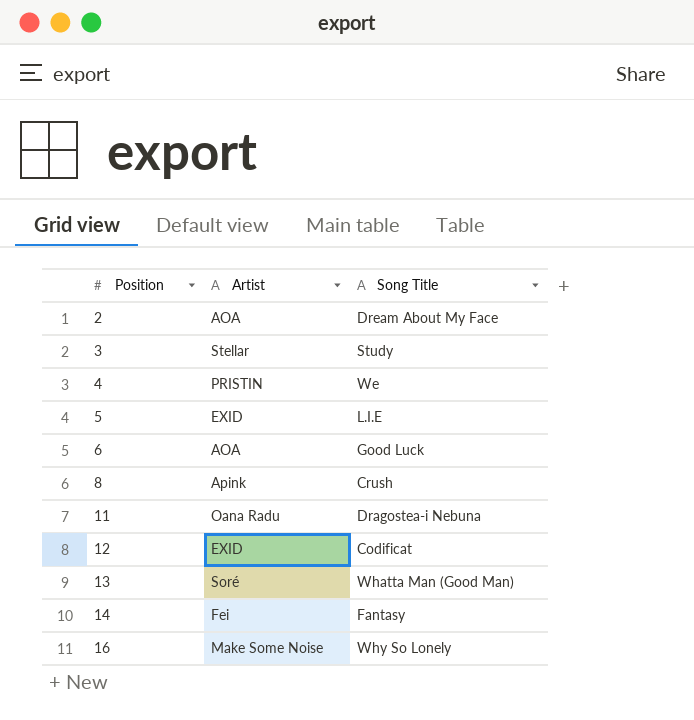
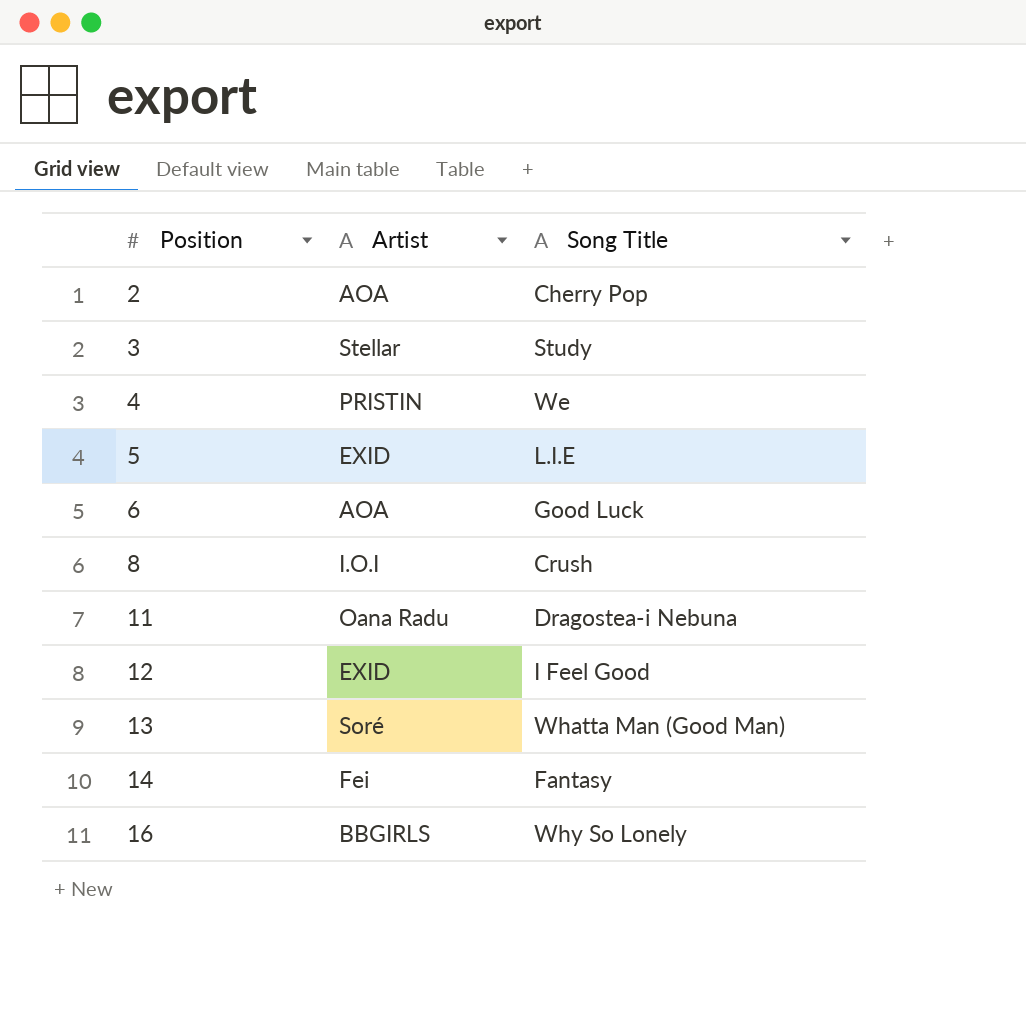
2 | Song Title: Dream About My Face -> Cherry Pop
8 | Artist: Apink -> I.O.I
12 | Song Title: Codificat -> I Feel Good
16 | Artist: Make Some Noise -> BBGIRLS

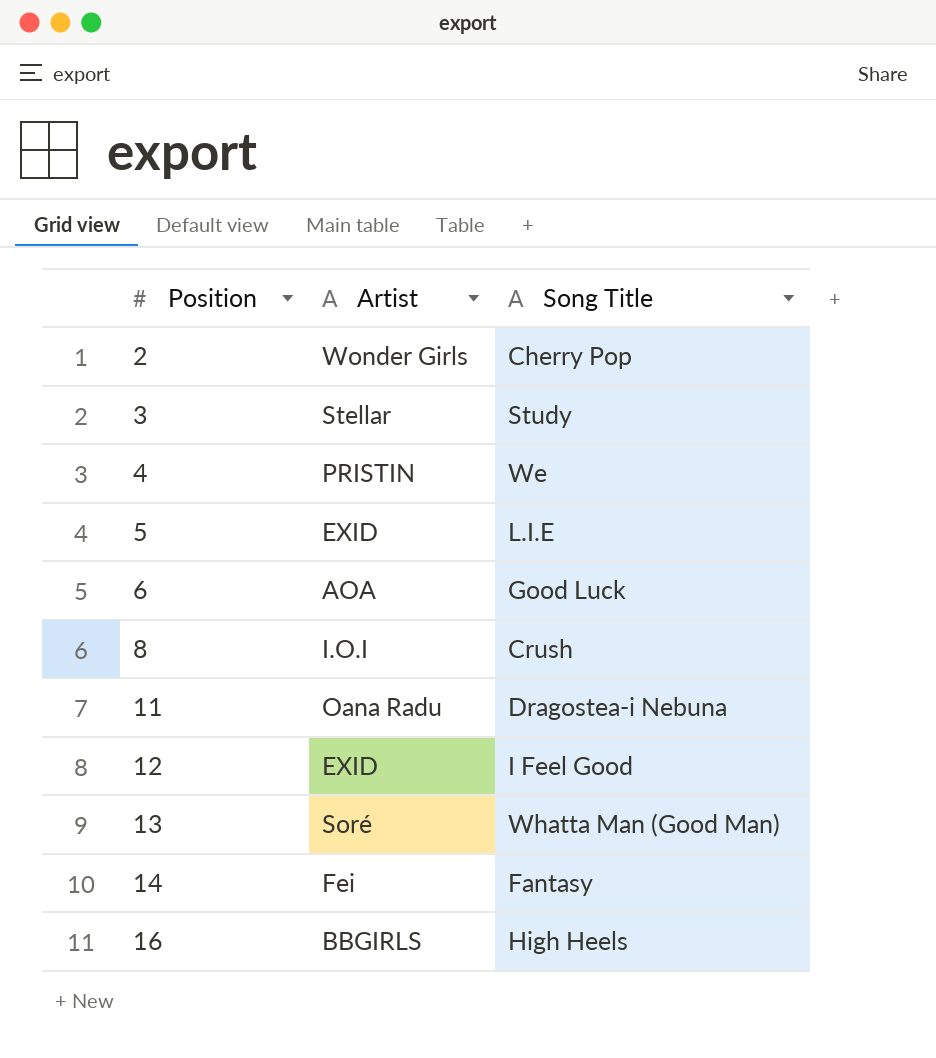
2 | Artist: AOA -> Wonder Girls
16 | Song Title: Why So Lonely -> High Heels

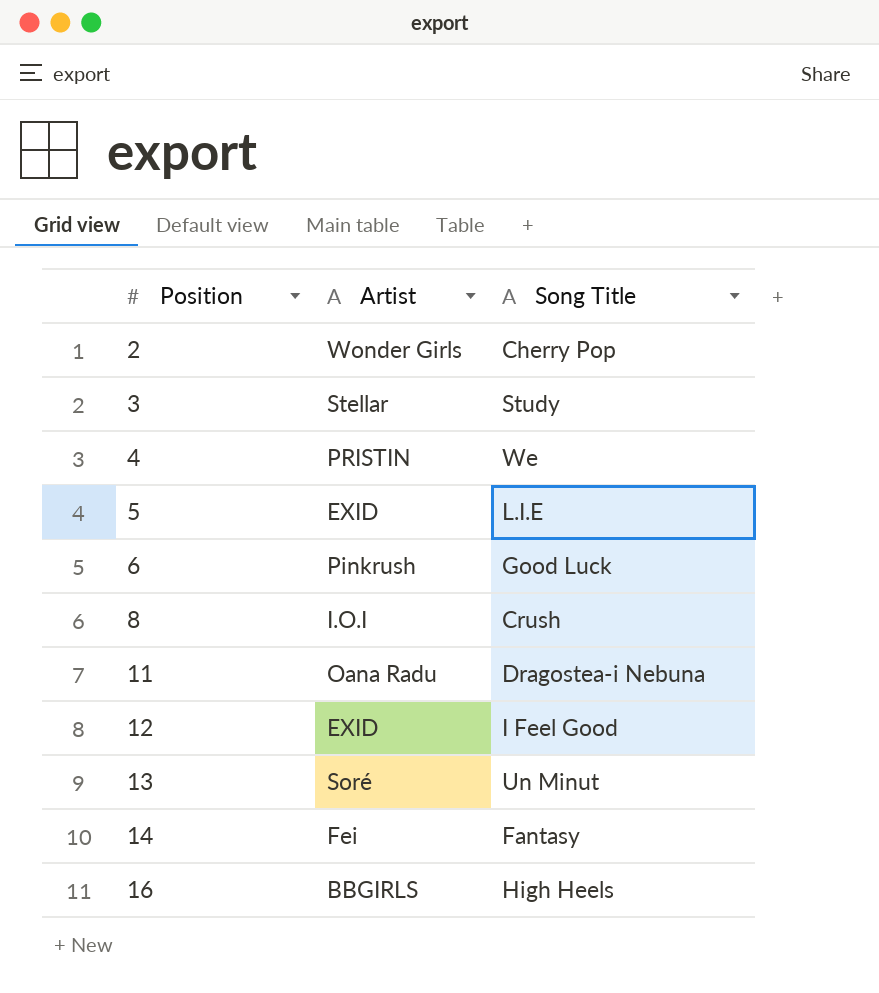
6 | Artist: AOA -> Pinkrush
13 | Song Title: Whatta Man (Good Man) -> Un Minut

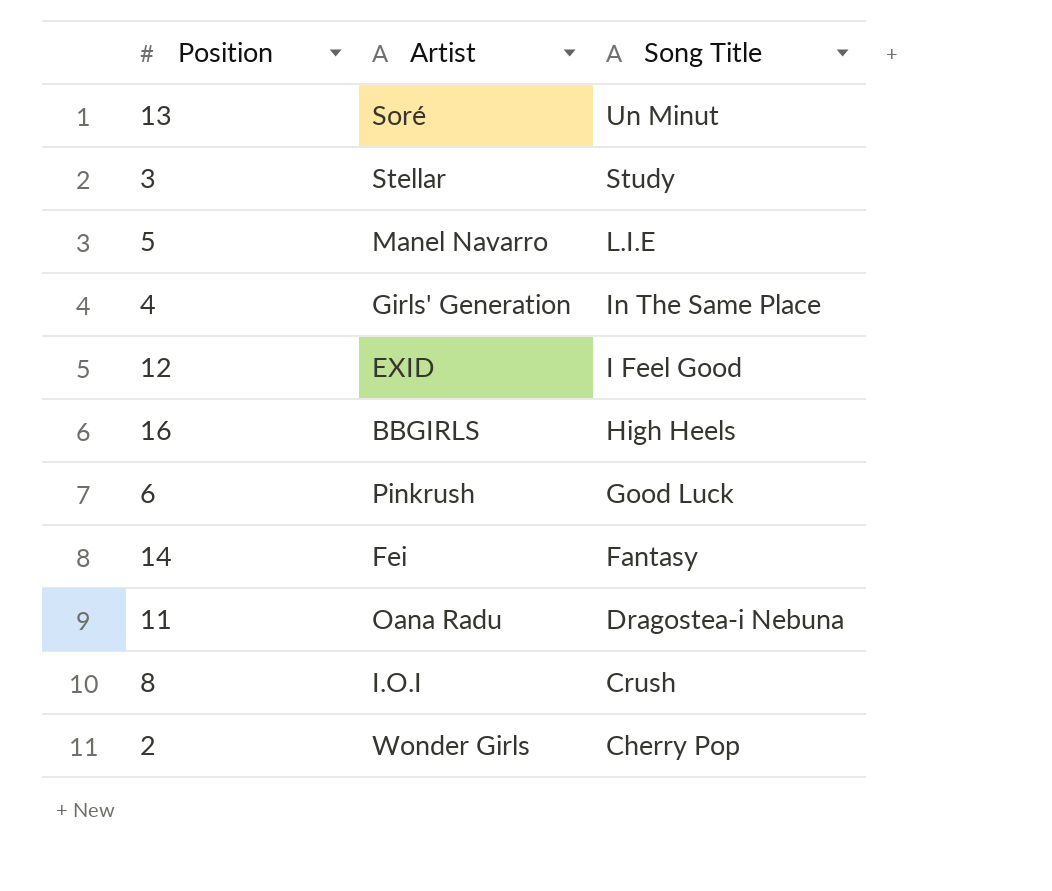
row order: Position ascending -> Song Title descending
5 | Artist: EXID -> Manel Navarro
4 | Artist: PRISTIN -> Girls' Generation
4 | Song Title: We -> In The Same Place

